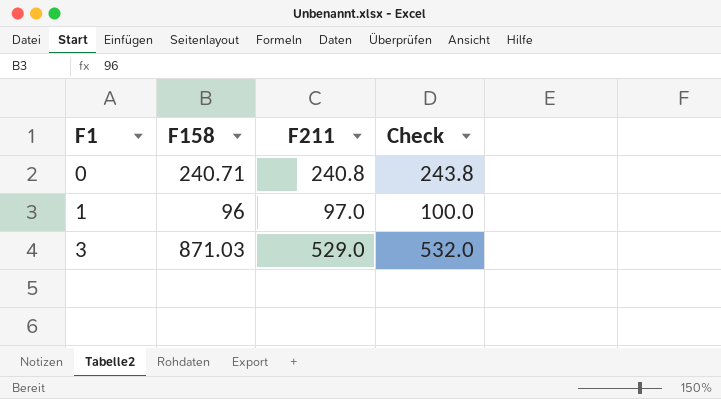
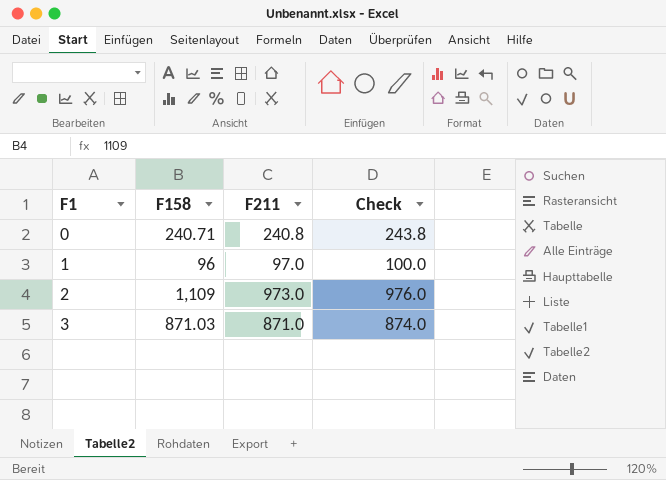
row 2: none -> 1,109 | 973.0 | 976.0
3 | F211: 529.0 -> 871.0
3 | Check: 532.0 -> 874.0

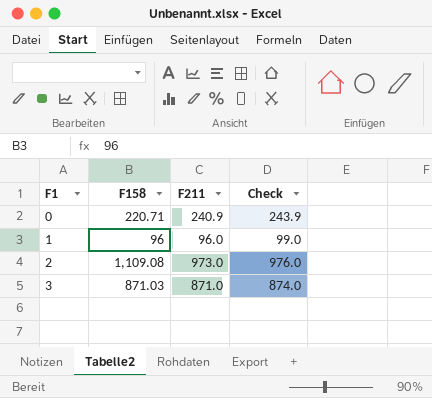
0 | F158: 240.71 -> 220.71
0 | F211: 240.8 -> 240.9
0 | Check: 243.8 -> 243.9
1 | F211: 97.0 -> 96.0
1 | Check: 100.0 -> 99.0
2 | F158: 1,109 -> 1,109.08

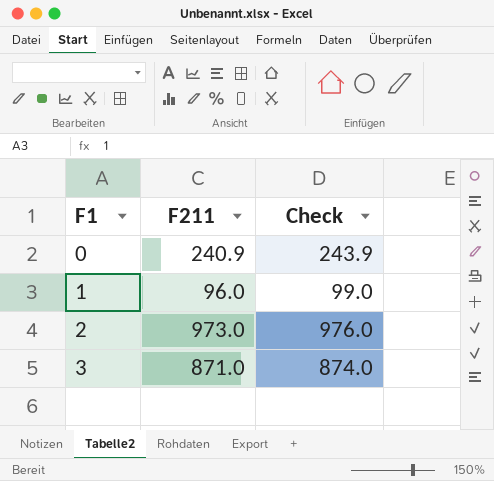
column F158 | position: 2 -> none

